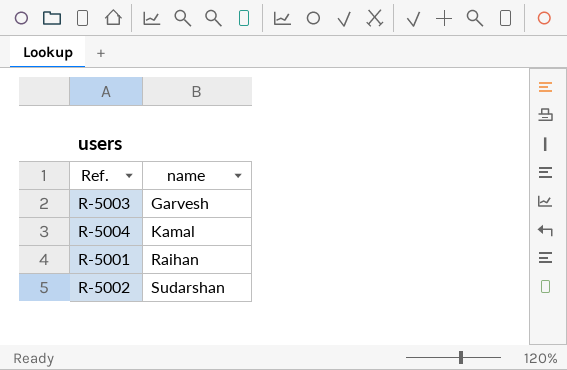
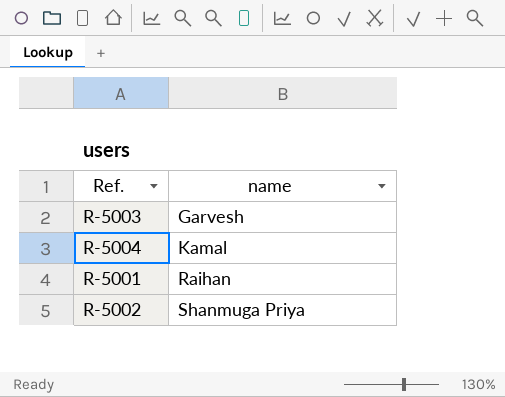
R-5002 | name: Sudarshan -> Shanmuga Priya

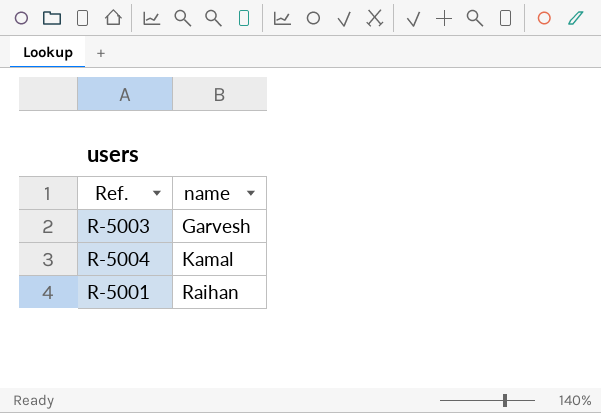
row R-5002: Shanmuga Priya -> none

